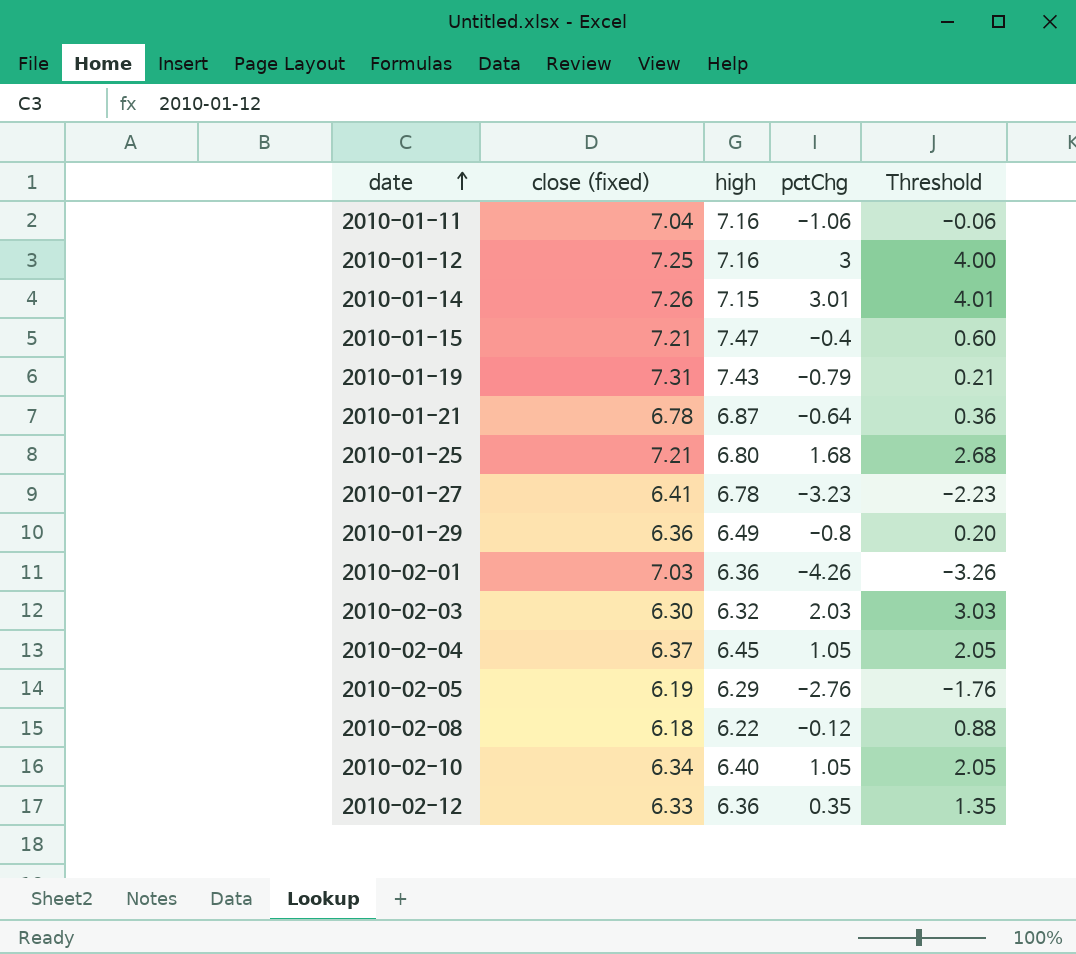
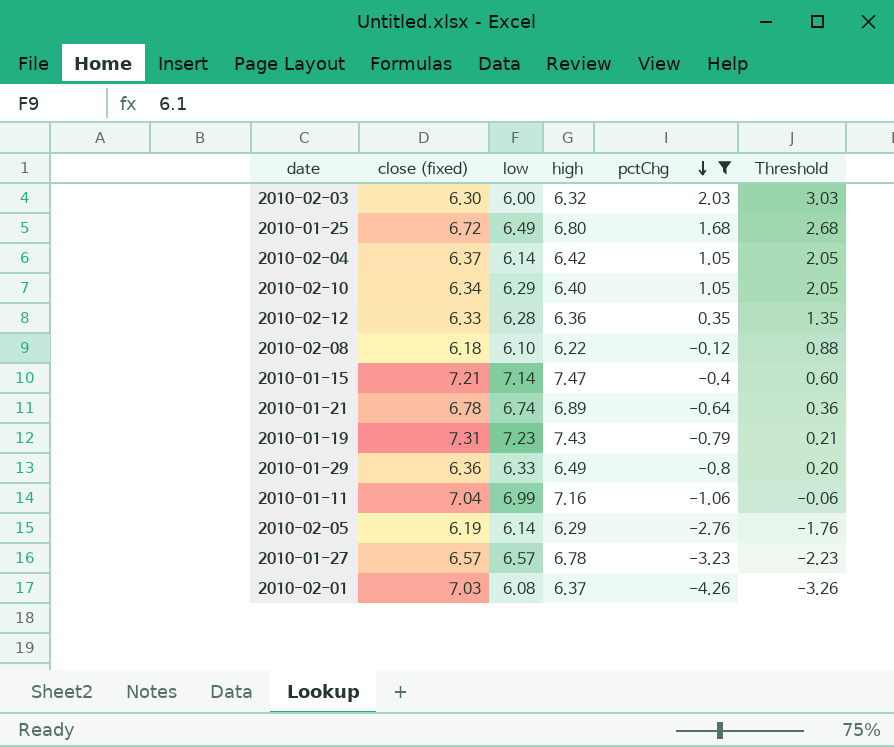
filter: none -> pctChg <= 2.03
row order: date ascending -> pctChg descending
column low | position: none -> 3
2010-01-25 | close (fixed): 7.21 -> 6.72
2010-02-04 | high: 6.45 -> 6.42
2010-01-21 | high: 6.87 -> 6.89
2010-01-27 | close (fixed): 6.41 -> 6.57
2010-02-01 | high: 6.36 -> 6.37

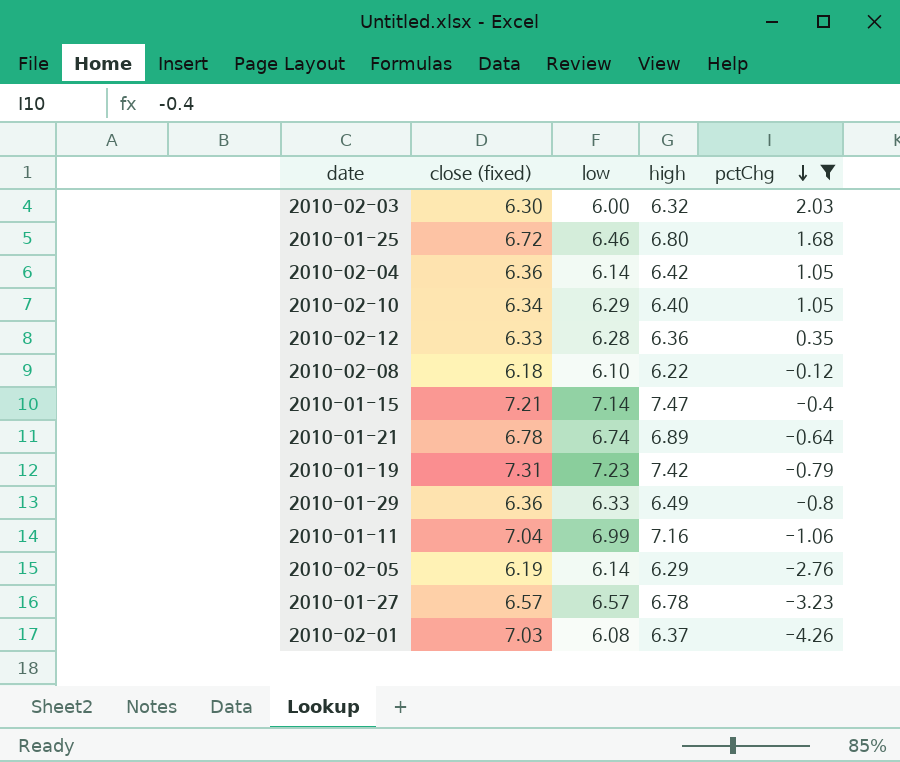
column Threshold | formula: [pctChg] + 1 -> none
2010-01-25 | low: 6.49 -> 6.46
2010-02-04 | close (fixed): 6.37 -> 6.36
2010-01-19 | high: 7.43 -> 7.42

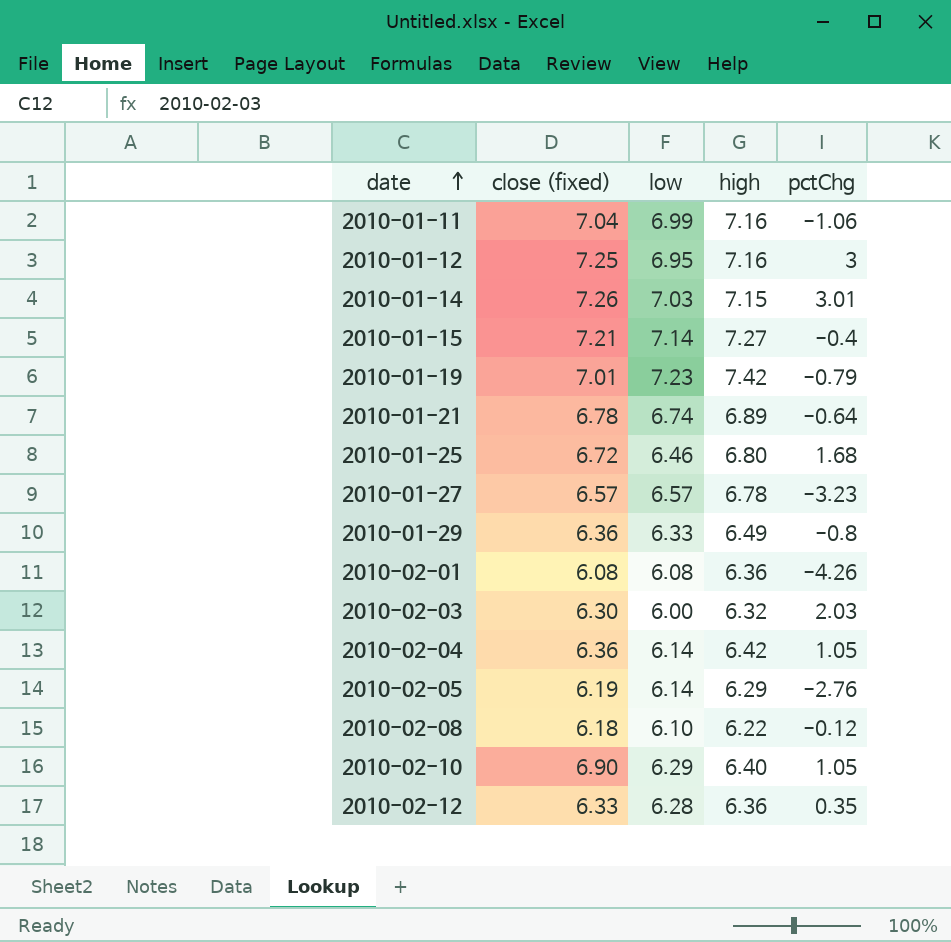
filter: pctChg <= 2.03 -> none
row order: pctChg descending -> date ascending
2010-01-15 | high: 7.47 -> 7.27
2010-01-19 | close (fixed): 7.31 -> 7.01
2010-02-01 | close (fixed): 7.03 -> 6.08
2010-02-01 | high: 6.37 -> 6.36
2010-02-10 | close (fixed): 6.34 -> 6.90

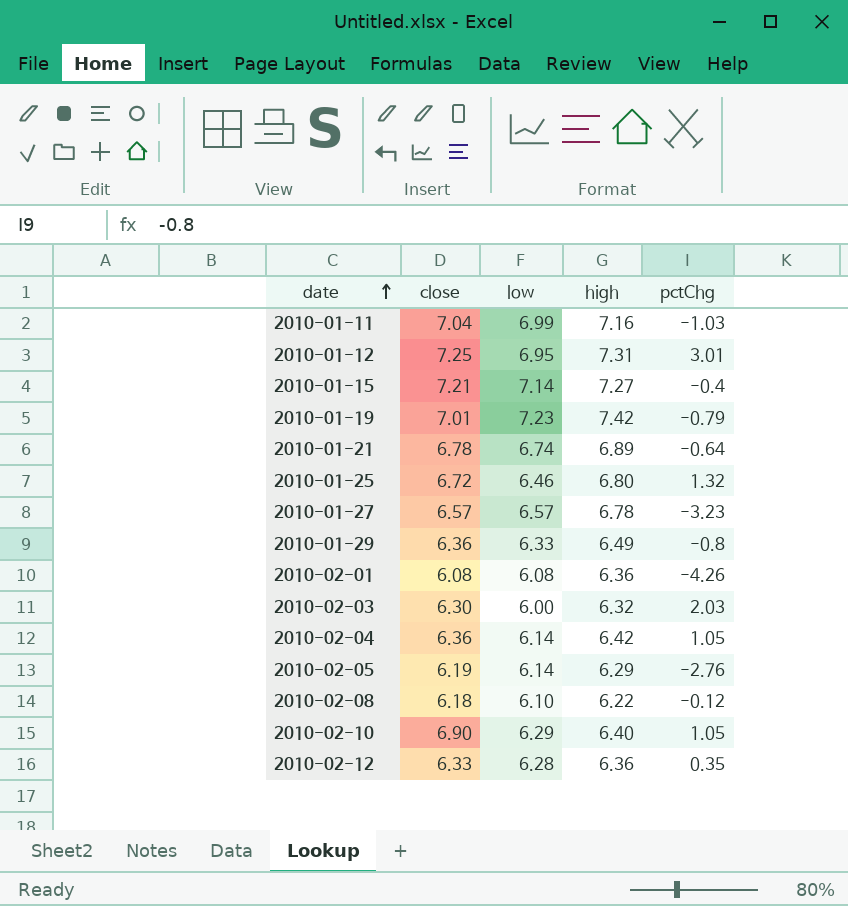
column name: close (fixed) -> close
row 2010-01-14: 7.26 | 7.03 | 7.15 | 3.01 -> none
2010-01-11 | pctChg: -1.06 -> -1.03
2010-01-12 | high: 7.16 -> 7.31
2010-01-12 | pctChg: 3 -> 3.01
2010-01-25 | pctChg: 1.68 -> 1.32

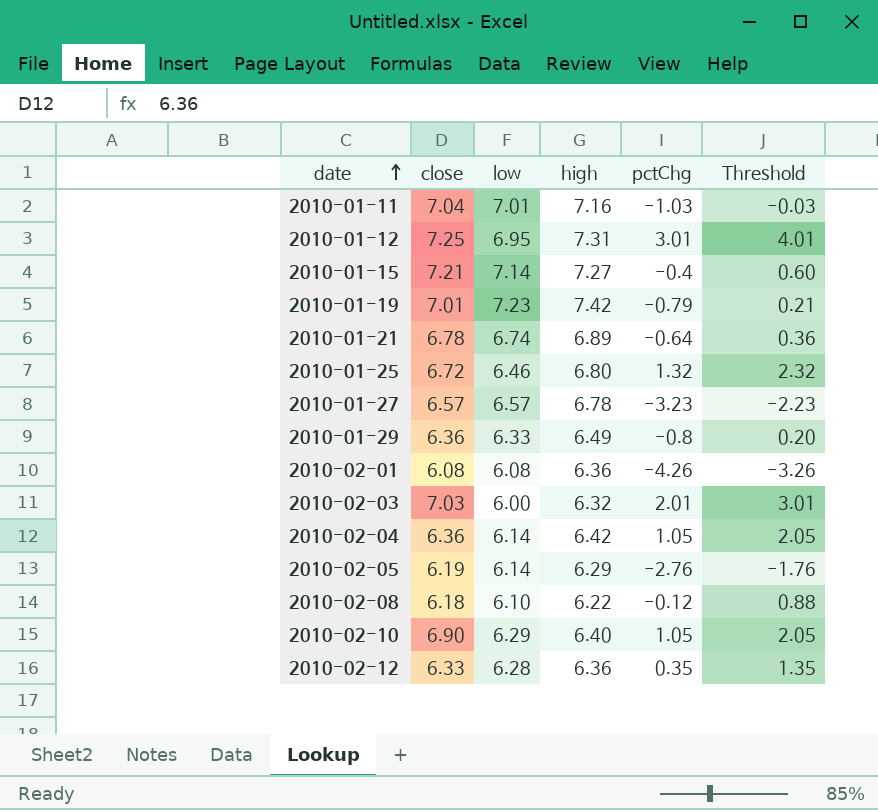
column Threshold | formula: none -> [pctChg] + 1
2010-01-11 | low: 6.99 -> 7.01
2010-02-03 | close: 6.30 -> 7.03
2010-02-03 | pctChg: 2.03 -> 2.01

